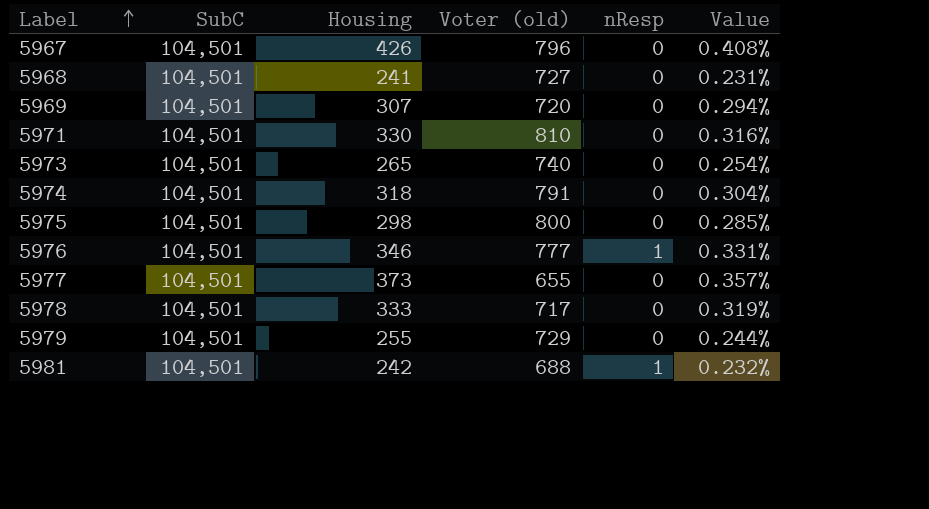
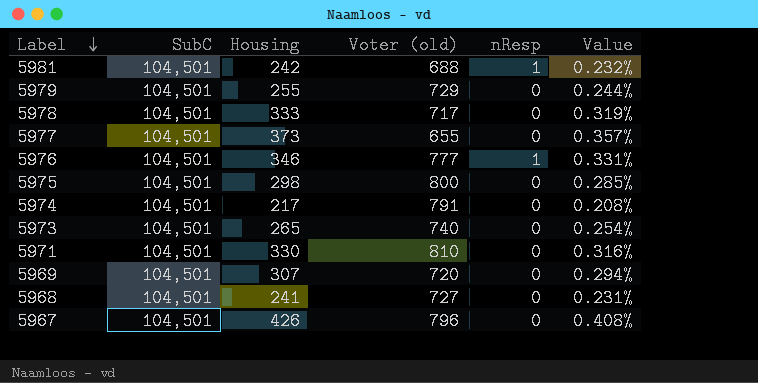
row order: Label ascending -> Label descending
5974 | Housing: 318 -> 217
5974 | Value: 0.304% -> 0.208%

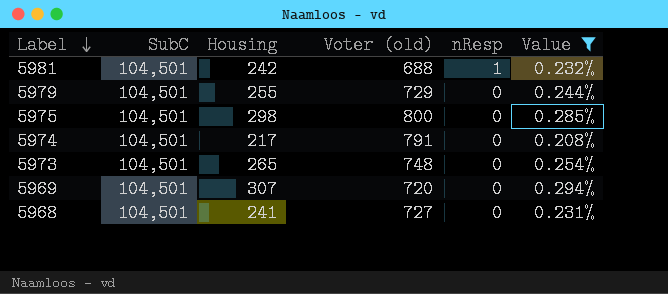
filter: none -> Value <= 0.294%
5973 | Voter (old): 740 -> 748

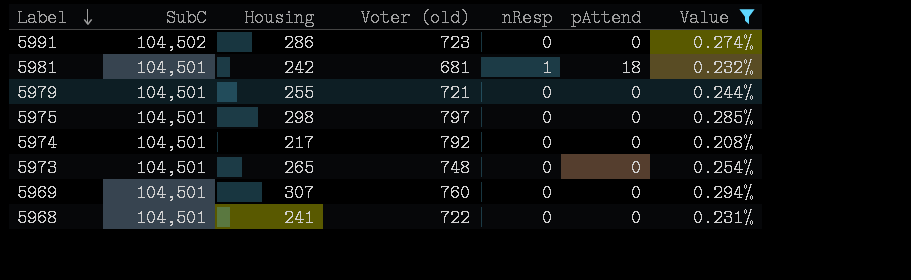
column pAttend | position: none -> 6
row 5991: none -> 104,502 | 286 | 723 | 0 | 0 | 0.274%
5981 | Voter (old): 688 -> 681
5979 | Voter (old): 729 -> 721
5975 | Voter (old): 800 -> 797
5974 | Voter (old): 791 -> 792
5969 | Voter (old): 720 -> 760
5968 | Voter (old): 727 -> 722

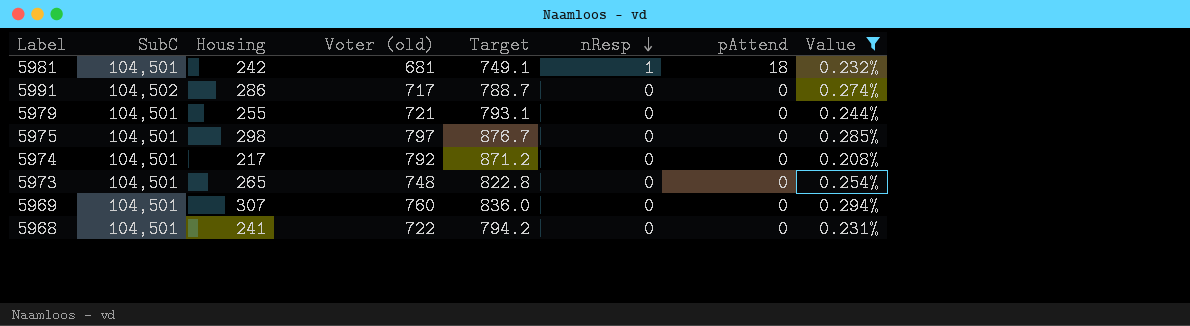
row order: Label descending -> nResp descending
column Target | formula: none -> [Voter (old)] * 1.1
5991 | Voter (old): 723 -> 717

